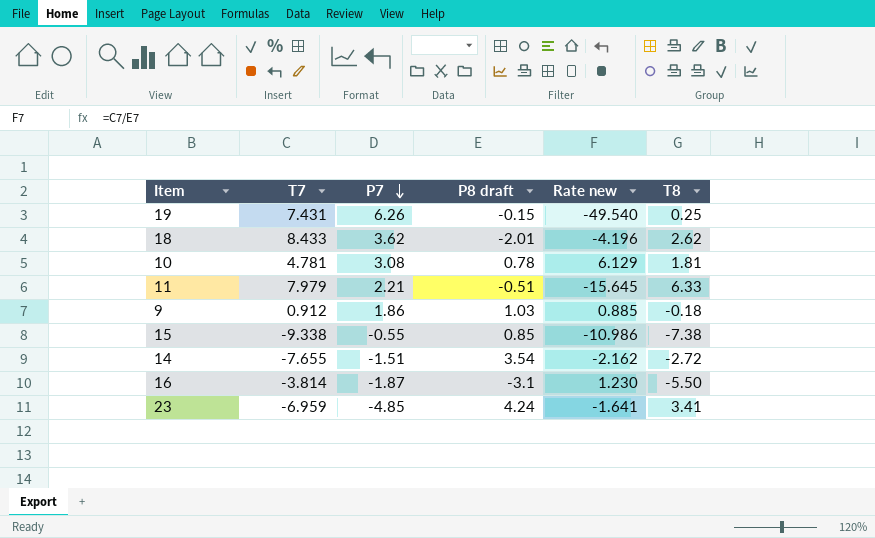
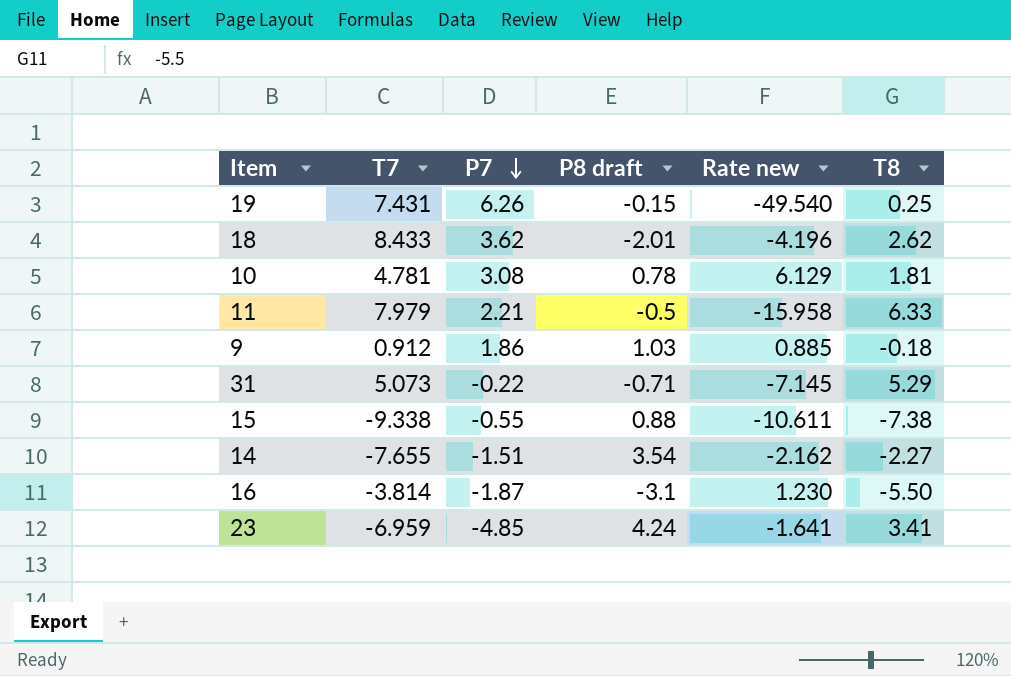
11 | P8 draft: -0.51 -> -0.5
11 | Rate new: -15.645 -> -15.958
row 31: none -> 5.073 | -0.22 | -0.71 | -7.145 | 5.29
15 | P8 draft: 0.85 -> 0.88
15 | Rate new: -10.986 -> -10.611
14 | T8: -2.72 -> -2.27

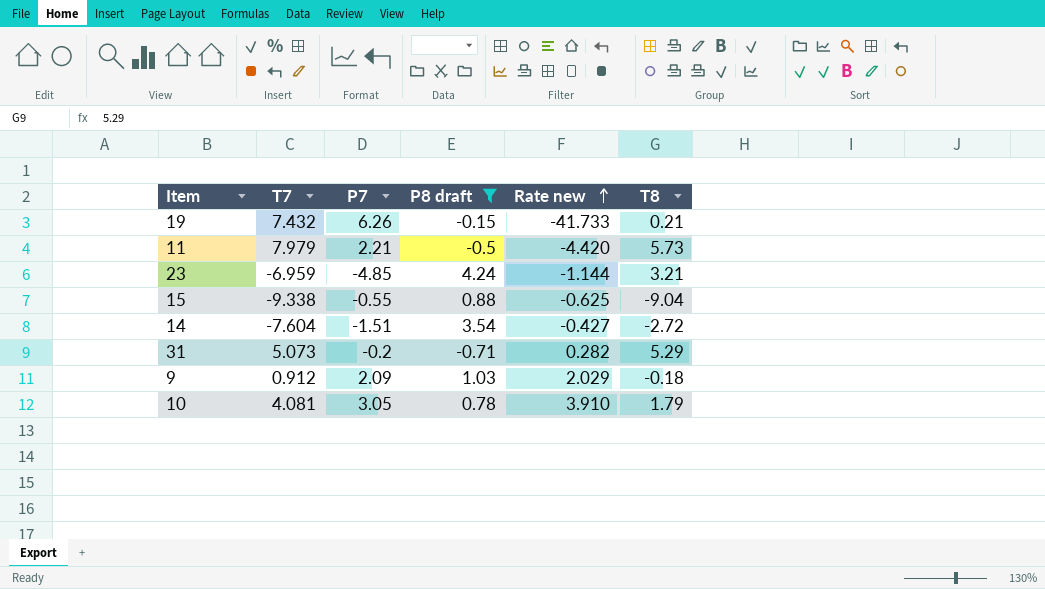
filter: none -> P8 draft >= -0.71
row order: P7 descending -> Rate new ascending
column Rate new | formula: [T7] / [P8 draft] -> [P7] / [P8 draft]
19 | T7: 7.431 -> 7.432
19 | T8: 0.25 -> 0.21
11 | T8: 6.33 -> 5.73
23 | T8: 3.41 -> 3.21
15 | T8: -7.38 -> -9.04
14 | T7: -7.655 -> -7.604
14 | T8: -2.27 -> -2.72
31 | P7: -0.22 -> -0.2
9 | P7: 1.86 -> 2.09
10 | T7: 4.781 -> 4.081
10 | P7: 3.08 -> 3.05
10 | T8: 1.81 -> 1.79

